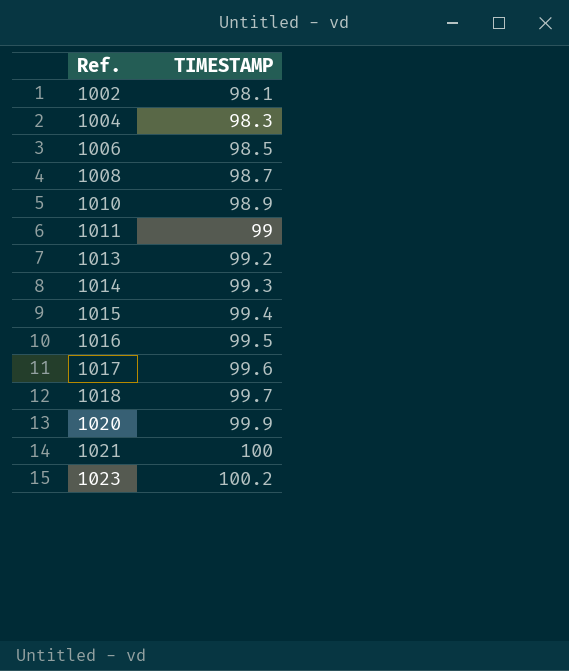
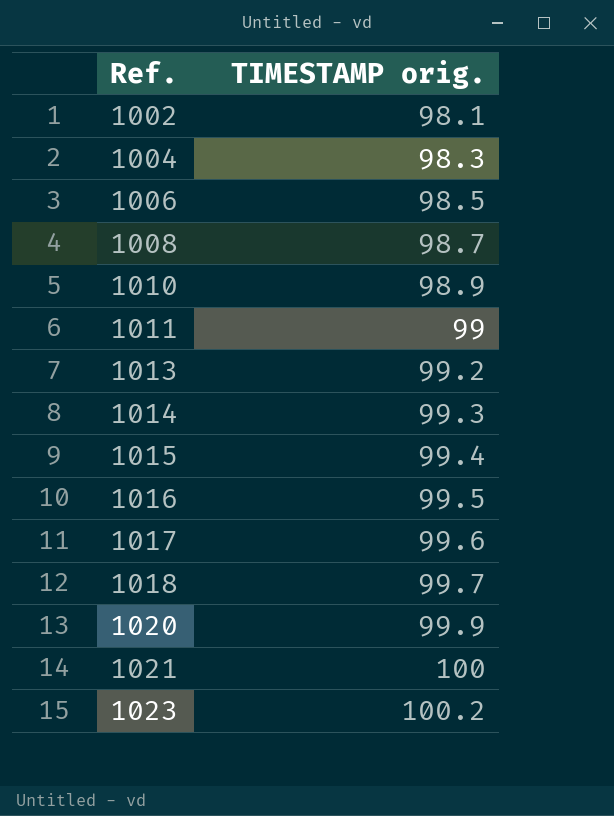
column name: TIMESTAMP -> TIMESTAMP orig.

